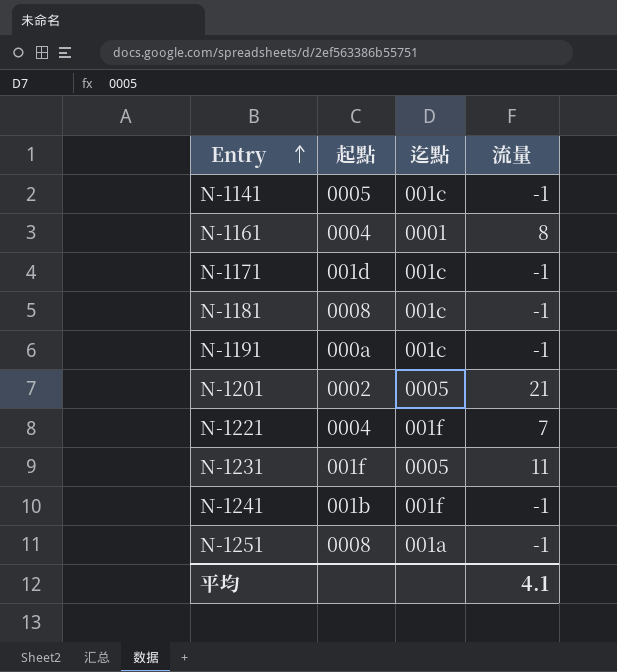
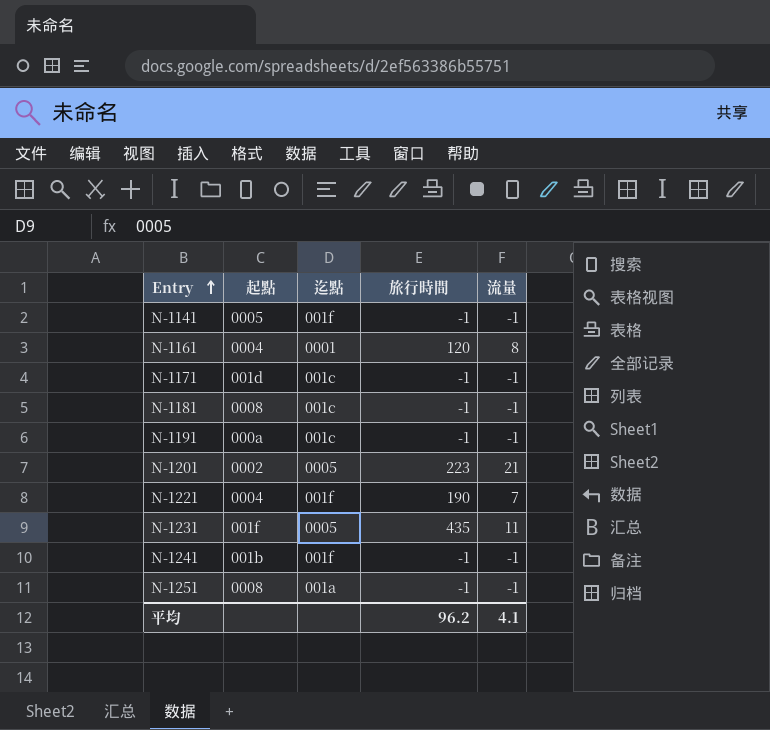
column 旅行時間 | position: none -> 4
N-1141 | 迄點: 001c -> 001f

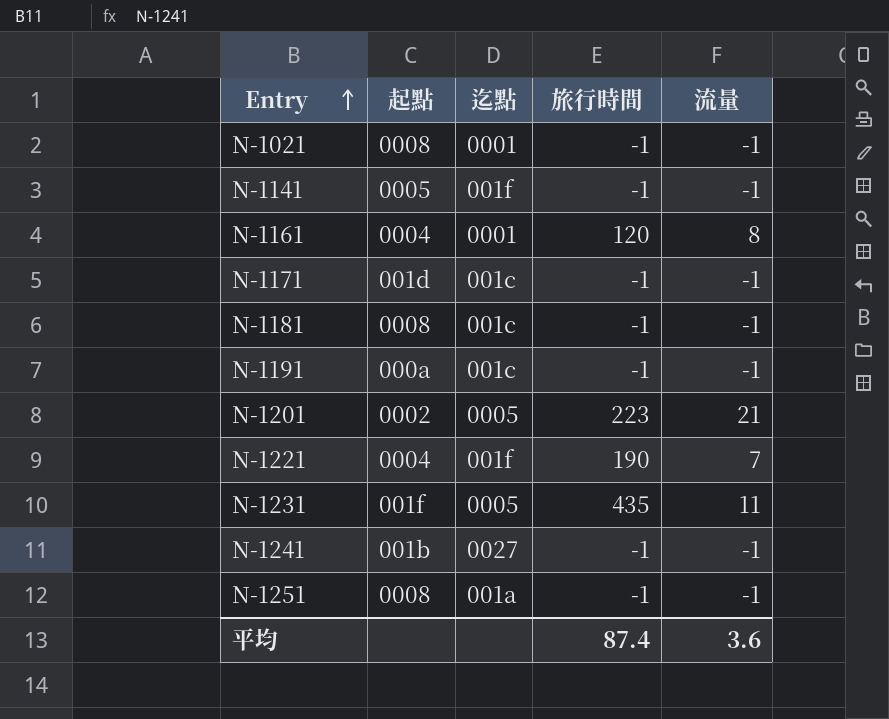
row N-1021: none -> 0008 | 0001 | -1 | -1
N-1241 | 迄點: 001f -> 0027
平均 | 旅行時間: 96.2 -> 87.4
平均 | 流量: 4.1 -> 3.6

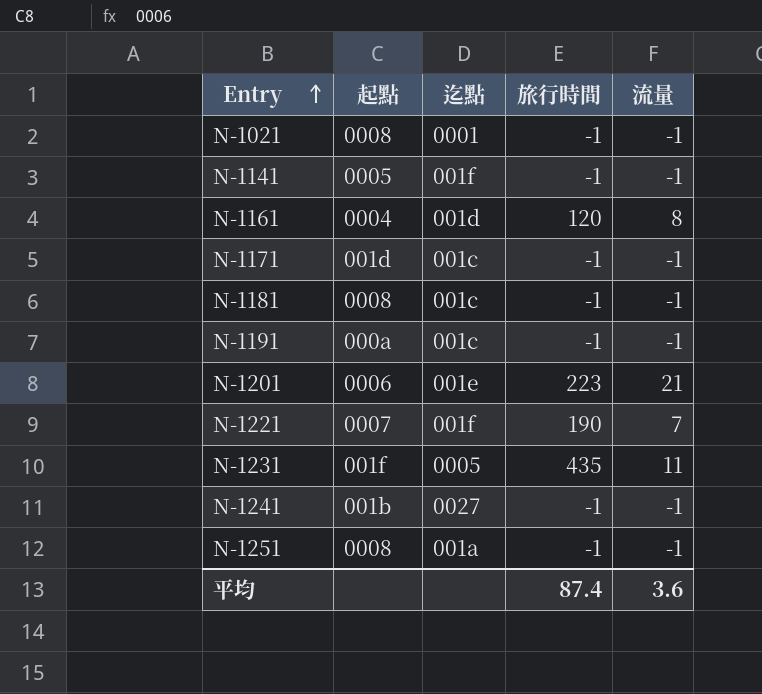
N-1161 | 迄點: 0001 -> 001d
N-1201 | 起點: 0002 -> 0006
N-1201 | 迄點: 0005 -> 001e
N-1221 | 起點: 0004 -> 0007

